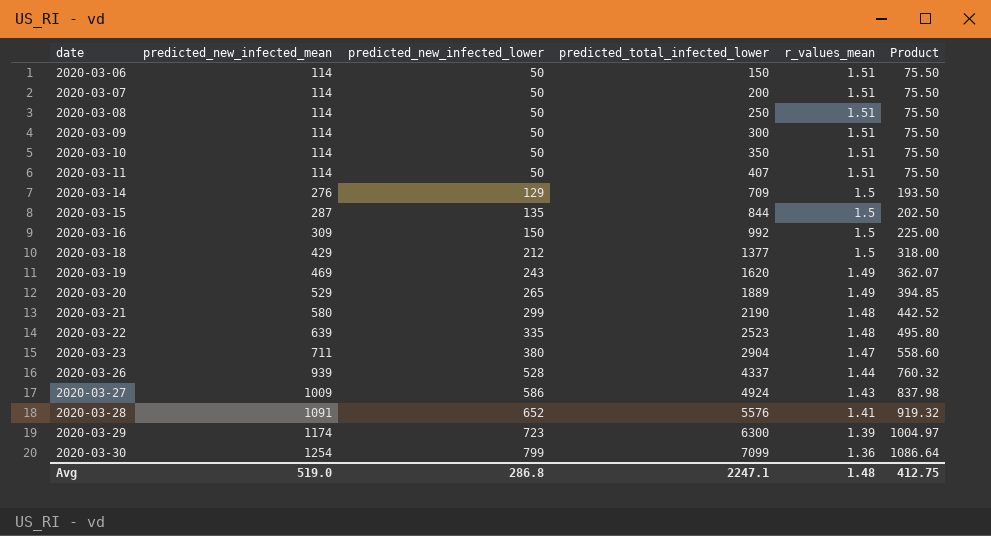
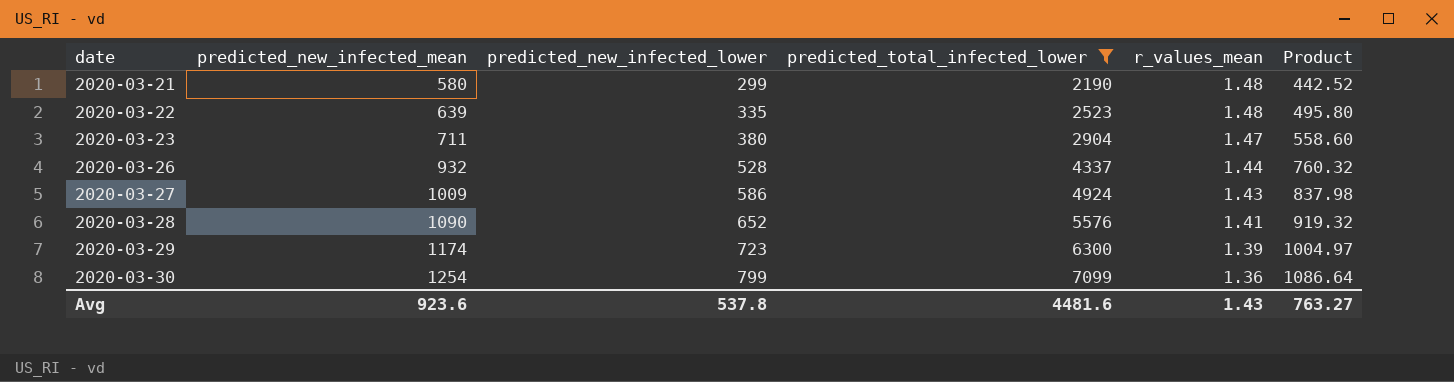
filter: none -> predicted_total_infected_lower >= 2190
2020-03-26 | predicted_new_infected_mean: 939 -> 932
2020-03-28 | predicted_new_infected_mean: 1091 -> 1090
Avg | predicted_new_infected_mean: 519.0 -> 923.6
Avg | predicted_new_infected_lower: 286.8 -> 537.8
Avg | predicted_total_infected_lower: 2247.1 -> 4481.6
Avg | r_values_mean: 1.48 -> 1.43
Avg | Product: 412.75 -> 763.27

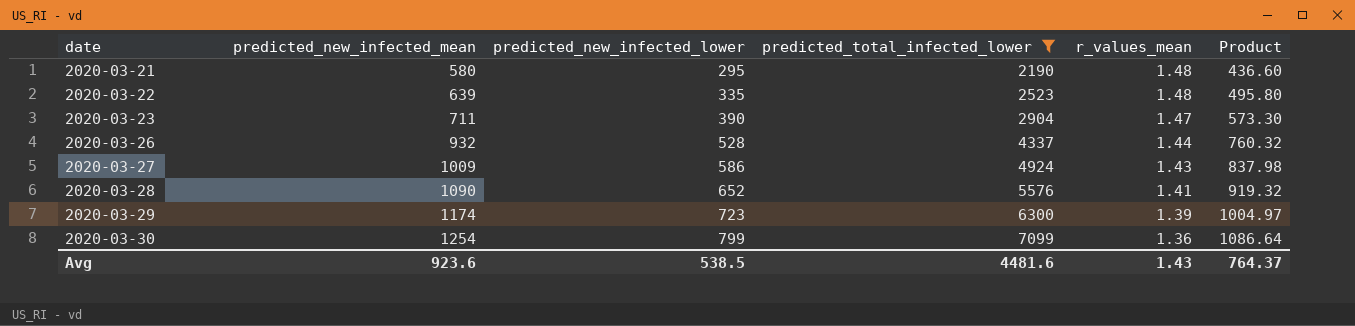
2020-03-21 | predicted_new_infected_lower: 299 -> 295
2020-03-21 | Product: 442.52 -> 436.60
2020-03-23 | predicted_new_infected_lower: 380 -> 390
2020-03-23 | Product: 558.60 -> 573.30
Avg | predicted_new_infected_lower: 537.8 -> 538.5
Avg | Product: 763.27 -> 764.37

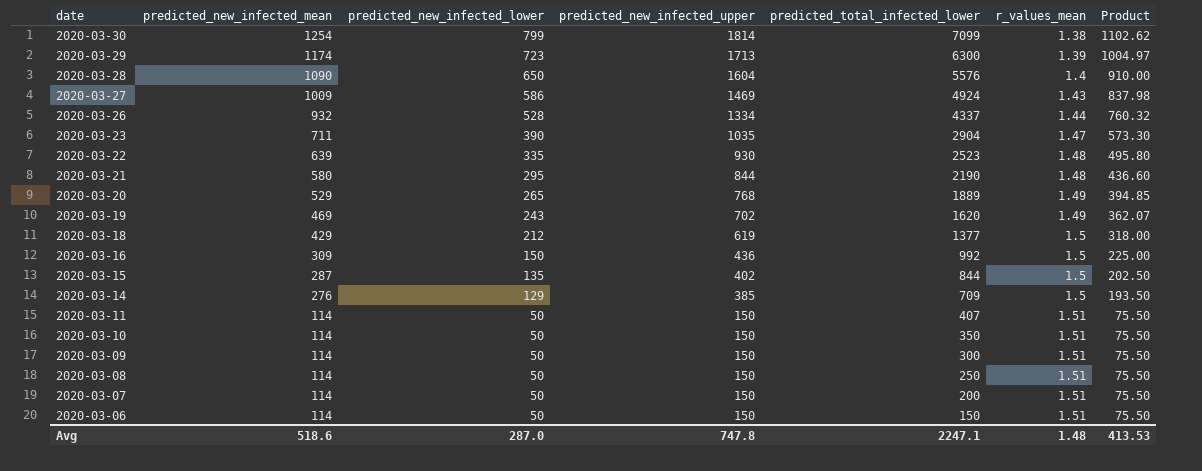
filter: predicted_total_infected_lower >= 2190 -> none
row order: date ascending -> date descending
column predicted_new_infected_upper | position: none -> 4
2020-03-30 | r_values_mean: 1.36 -> 1.38
2020-03-30 | Product: 1086.64 -> 1102.62
2020-03-28 | predicted_new_infected_lower: 652 -> 650
2020-03-28 | r_values_mean: 1.41 -> 1.4
2020-03-28 | Product: 919.32 -> 910.00
Avg | predicted_new_infected_mean: 923.6 -> 518.6
Avg | predicted_new_infected_lower: 538.5 -> 287.0
Avg | predicted_total_infected_lower: 4481.6 -> 2247.1
Avg | r_values_mean: 1.43 -> 1.48
Avg | Product: 764.37 -> 413.53

